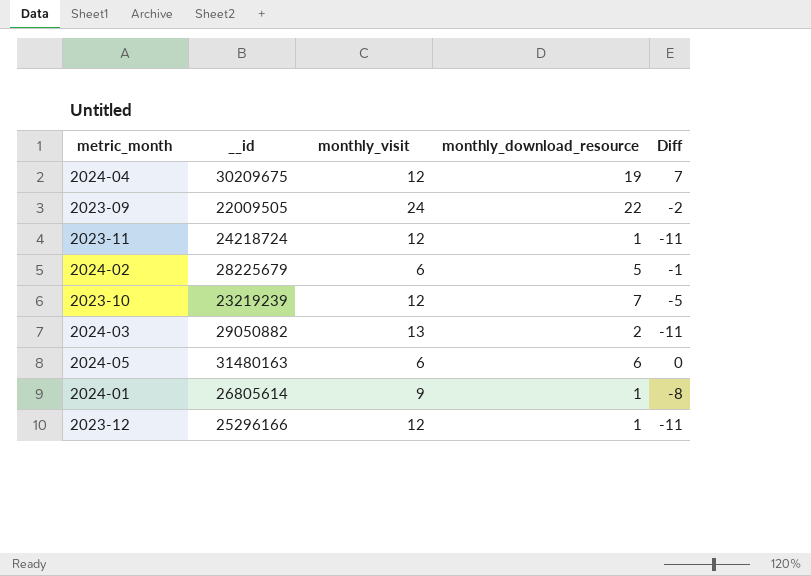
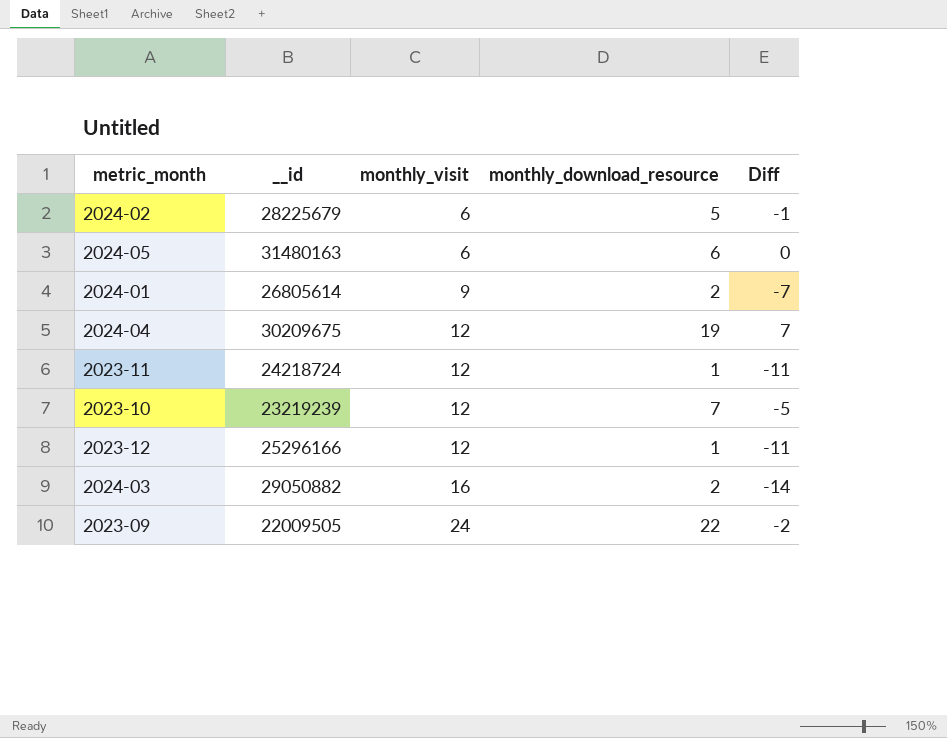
row order: none -> monthly_visit ascending
2024-01 | monthly_download_resource: 1 -> 2
2024-01 | Diff: -8 -> -7
2024-03 | monthly_visit: 13 -> 16
2024-03 | Diff: -11 -> -14

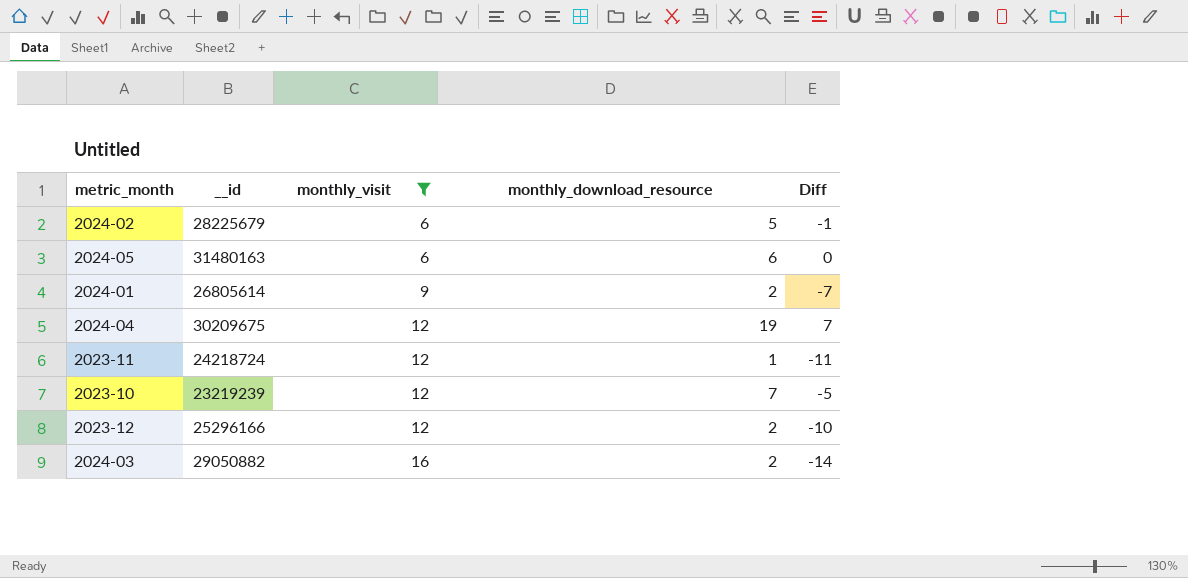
filter: none -> monthly_visit != 24
2023-12 | monthly_download_resource: 1 -> 2
2023-12 | Diff: -11 -> -10

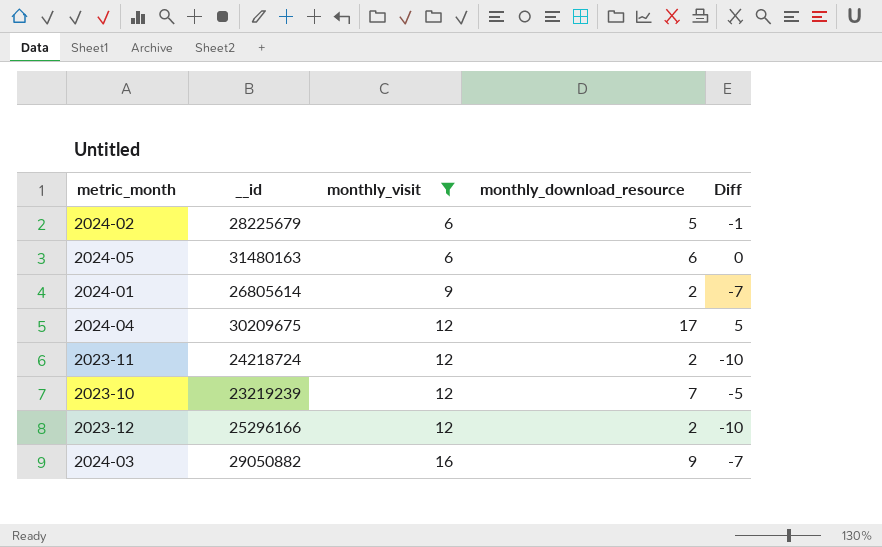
2024-04 | monthly_download_resource: 19 -> 17
2024-04 | Diff: 7 -> 5
2023-11 | monthly_download_resource: 1 -> 2
2023-11 | Diff: -11 -> -10
2024-03 | monthly_download_resource: 2 -> 9
2024-03 | Diff: -14 -> -7

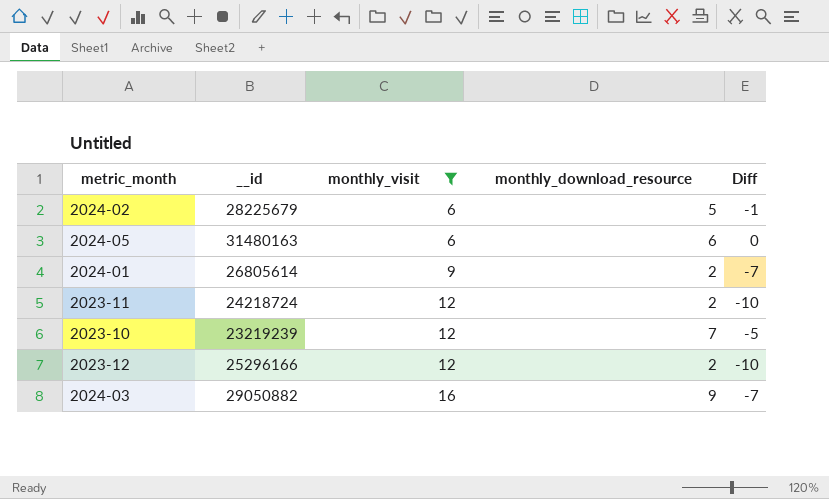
row 2024-04: 30209675 | 12 | 17 | 5 -> none

